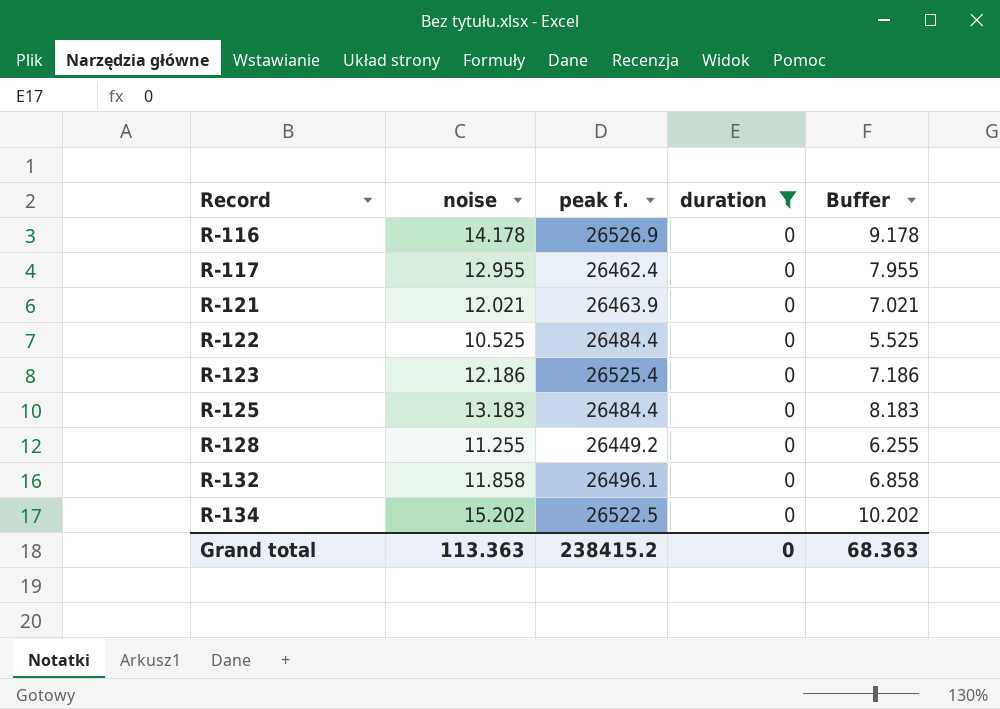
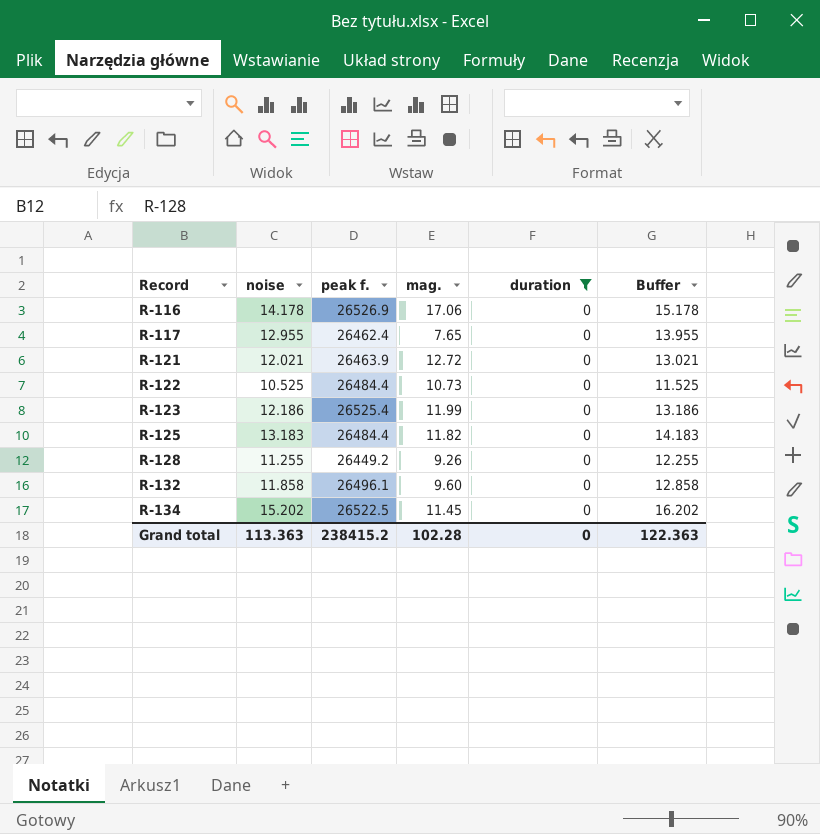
column mag. | position: none -> 4
column Buffer | formula: [noise] - 5 -> [noise] + 1
Grand total | Buffer: 68.363 -> 122.363

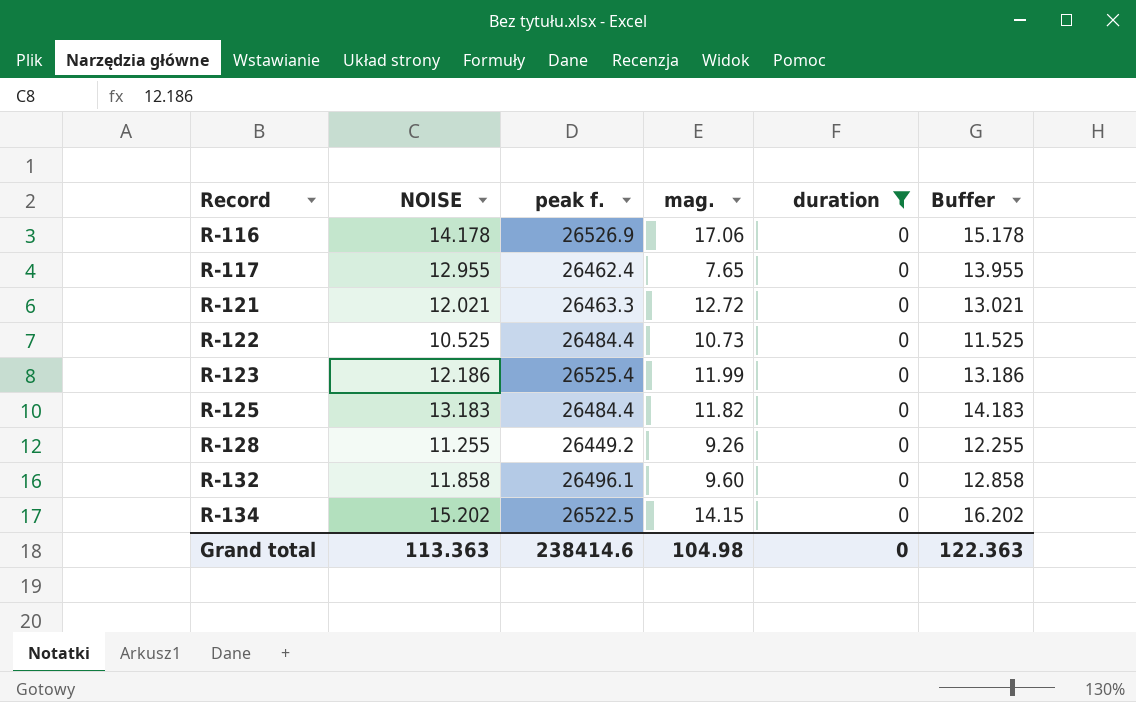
column name: noise -> NOISE
R-121 | peak f.: 26463.9 -> 26463.3
R-134 | mag.: 11.45 -> 14.15
Grand total | peak f.: 238415.2 -> 238414.6
Grand total | mag.: 102.28 -> 104.98

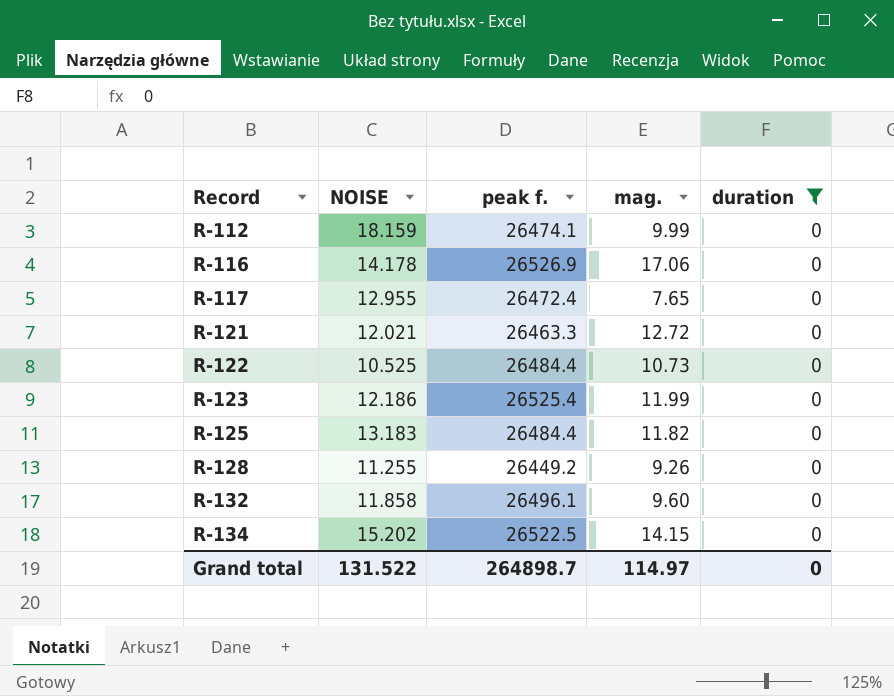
column Buffer | formula: [NOISE] + 1 -> none
row R-112: none -> 18.159 | 26474.1 | 9.99 | 0
R-117 | peak f.: 26462.4 -> 26472.4
Grand total | NOISE: 113.363 -> 131.522
Grand total | peak f.: 238414.6 -> 264898.7
Grand total | mag.: 104.98 -> 114.97

